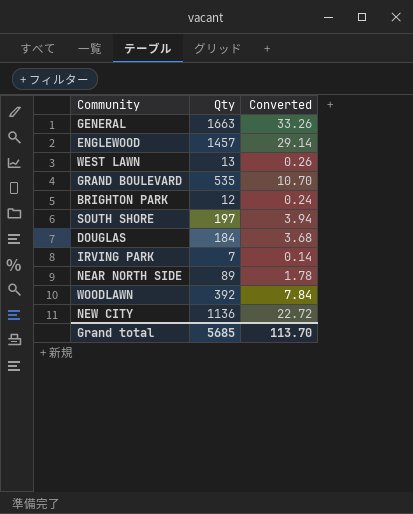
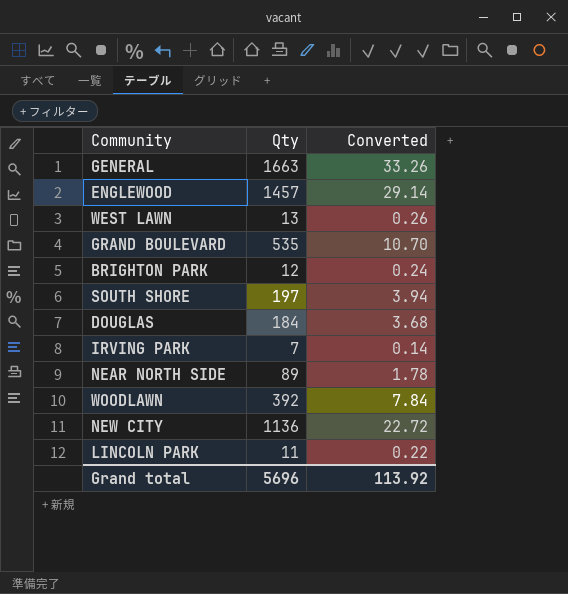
row LINCOLN PARK: none -> 11 | 0.22
Grand total | Qty: 5685 -> 5696
Grand total | Converted: 113.70 -> 113.92

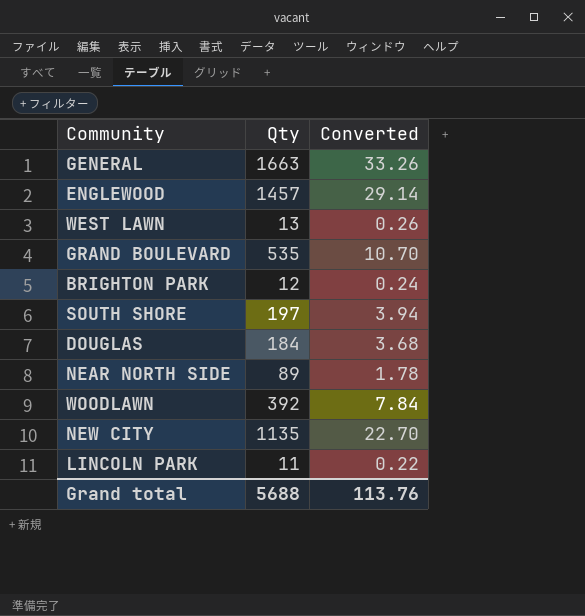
row IRVING PARK: 7 | 0.14 -> none
NEW CITY | Qty: 1136 -> 1135
NEW CITY | Converted: 22.72 -> 22.70
Grand total | Qty: 5696 -> 5688
Grand total | Converted: 113.92 -> 113.76

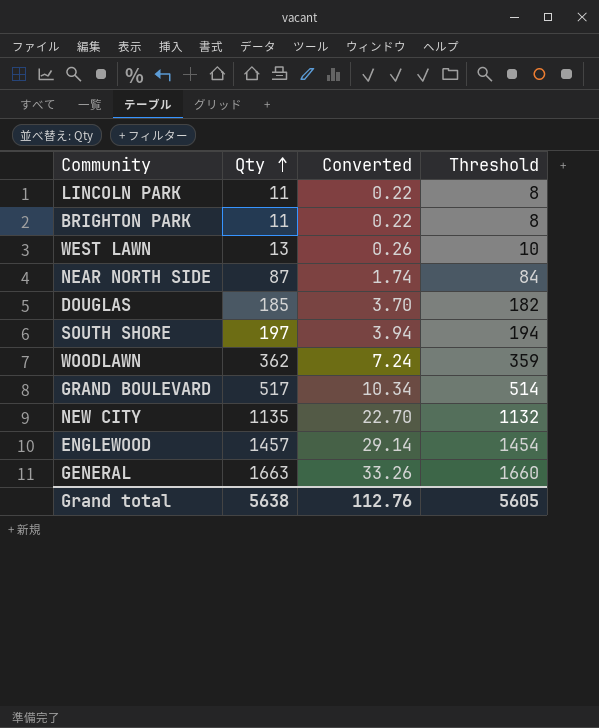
row order: none -> Qty ascending
column Threshold | formula: none -> [Qty] - 3
BRIGHTON PARK | Qty: 12 -> 11
BRIGHTON PARK | Converted: 0.24 -> 0.22
NEAR NORTH SIDE | Qty: 89 -> 87
NEAR NORTH SIDE | Converted: 1.78 -> 1.74
DOUGLAS | Qty: 184 -> 185
DOUGLAS | Converted: 3.68 -> 3.70
WOODLAWN | Qty: 392 -> 362
WOODLAWN | Converted: 7.84 -> 7.24
GRAND BOULEVARD | Qty: 535 -> 517
GRAND BOULEVARD | Converted: 10.70 -> 10.34
Grand total | Qty: 5688 -> 5638
Grand total | Converted: 113.76 -> 112.76

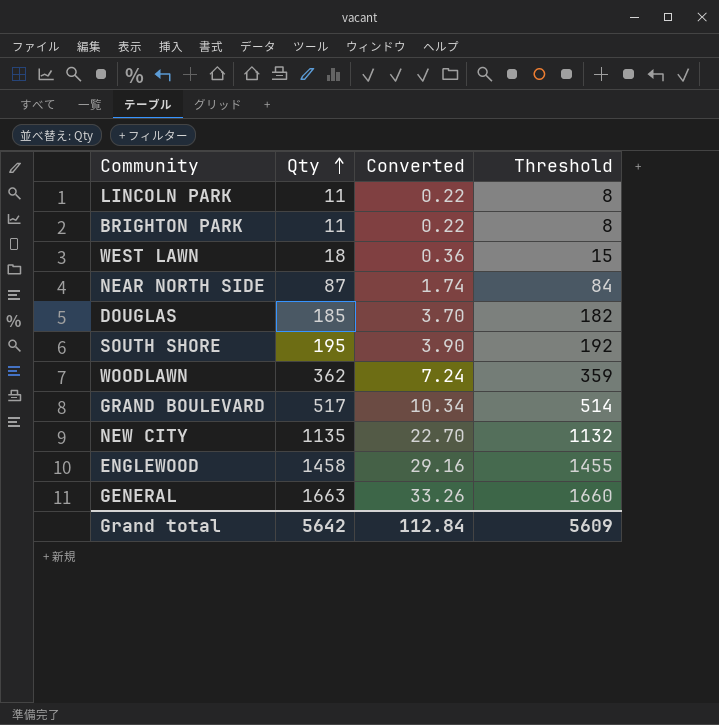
WEST LAWN | Qty: 13 -> 18
WEST LAWN | Converted: 0.26 -> 0.36
WEST LAWN | Threshold: 10 -> 15
SOUTH SHORE | Qty: 197 -> 195
SOUTH SHORE | Converted: 3.94 -> 3.90
SOUTH SHORE | Threshold: 194 -> 192
ENGLEWOOD | Qty: 1457 -> 1458
ENGLEWOOD | Converted: 29.14 -> 29.16
ENGLEWOOD | Threshold: 1454 -> 1455
Grand total | Qty: 5638 -> 5642
Grand total | Converted: 112.76 -> 112.84
Grand total | Threshold: 5605 -> 5609

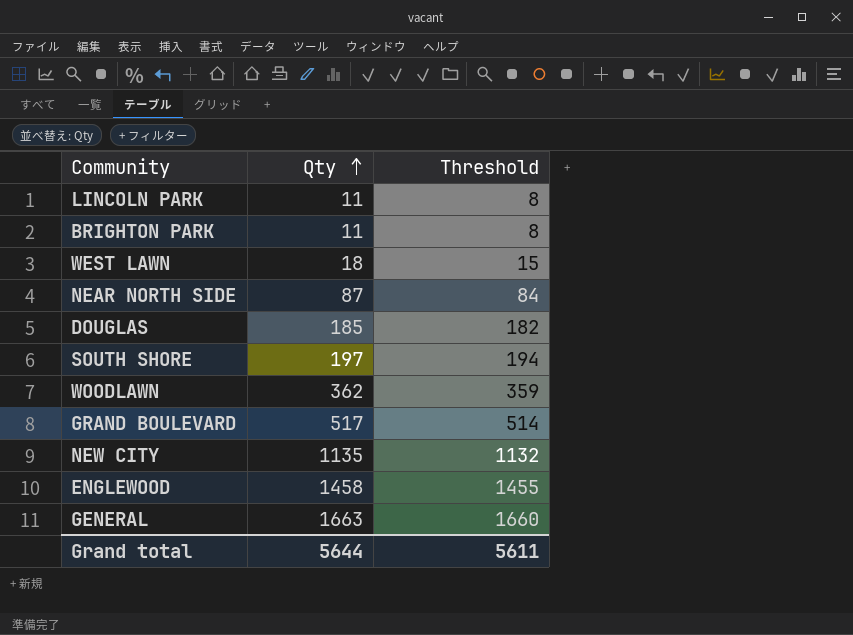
column Converted | formula: [Qty] * 0.02 -> none
SOUTH SHORE | Qty: 195 -> 197
SOUTH SHORE | Threshold: 192 -> 194
Grand total | Qty: 5642 -> 5644
Grand total | Threshold: 5609 -> 5611

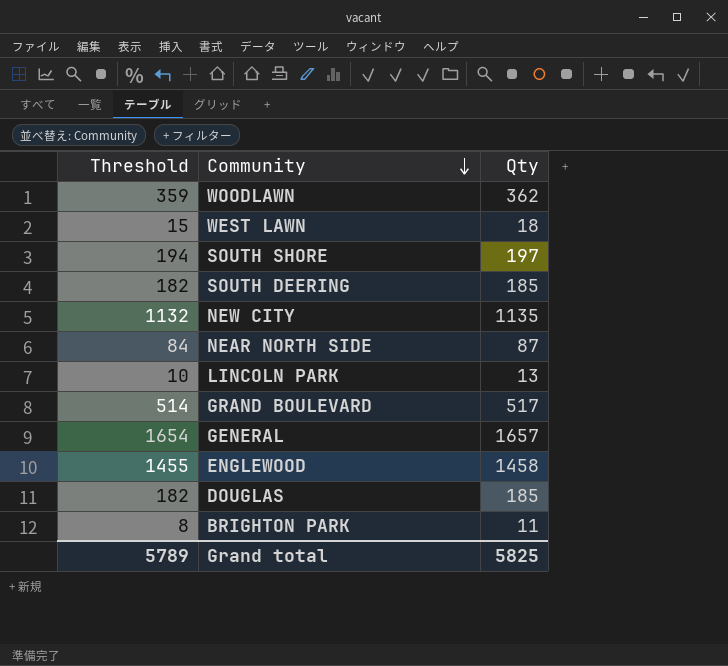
row order: Qty ascending -> Community descending
column Threshold | position: 3 -> 1
row SOUTH DEERING: none -> 182 | 185
LINCOLN PARK | Threshold: 8 -> 10
LINCOLN PARK | Qty: 11 -> 13
GENERAL | Threshold: 1660 -> 1654
GENERAL | Qty: 1663 -> 1657
Grand total | Threshold: 5611 -> 5789
Grand total | Qty: 5644 -> 5825

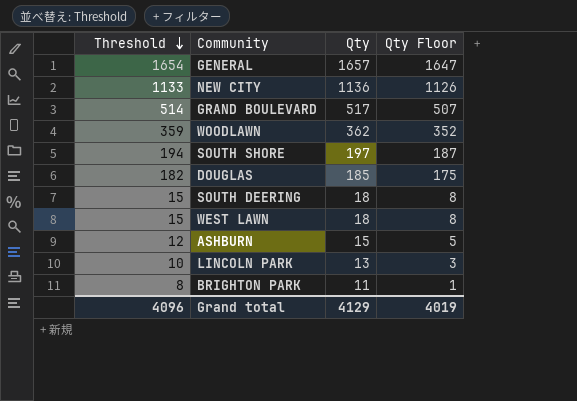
row order: Community descending -> Threshold descending
column Qty Floor | formula: none -> [Qty] - 10
row NEAR NORTH SIDE: 84 | 87 -> none
row ENGLEWOOD: 1455 | 1458 -> none
NEW CITY | Threshold: 1132 -> 1133
NEW CITY | Qty: 1135 -> 1136
SOUTH DEERING | Threshold: 182 -> 15
SOUTH DEERING | Qty: 185 -> 18
row ASHBURN: none -> 12 | 15 | 5
Grand total | Threshold: 5789 -> 4096
Grand total | Qty: 5825 -> 4129

